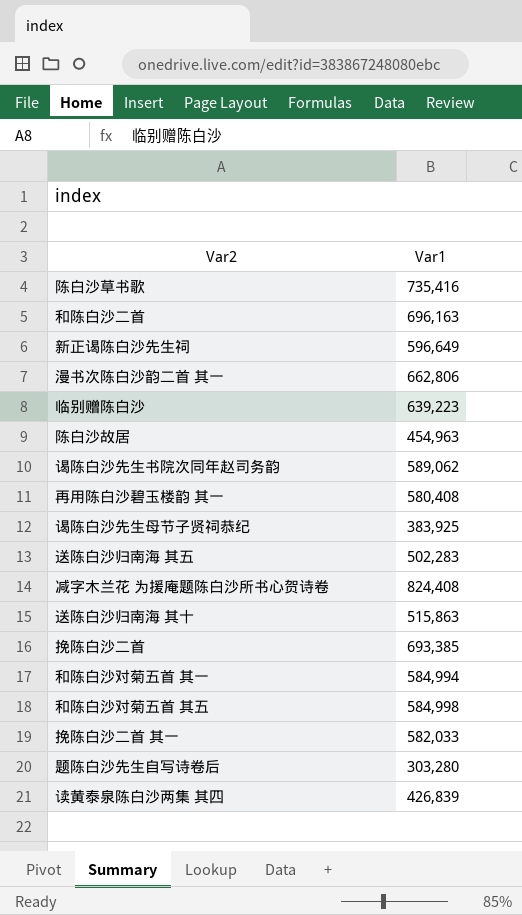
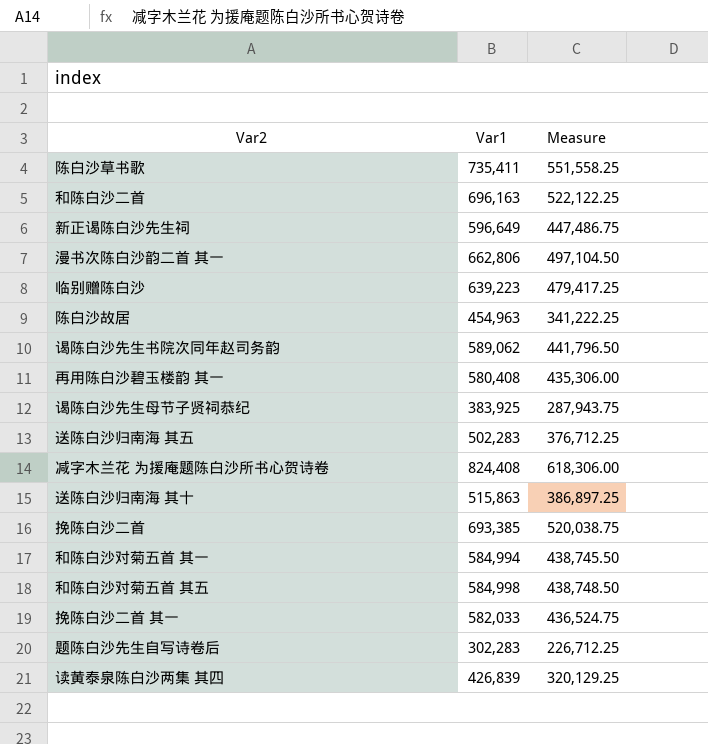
column Measure | formula: none -> [Var1] * 0.75
陈白沙草书歌 | Var1: 735,416 -> 735,411
题陈白沙先生自写诗卷后 | Var1: 303,280 -> 302,283

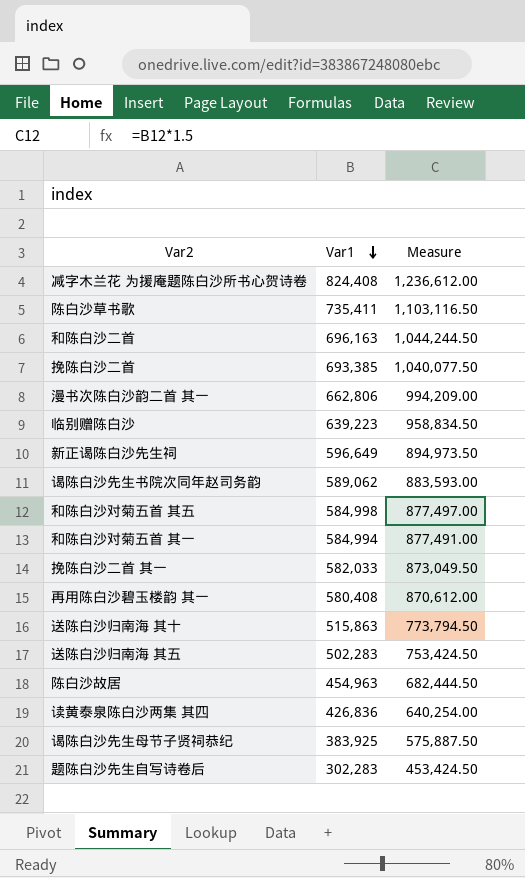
row order: none -> Var1 descending
column Measure | formula: [Var1] * 0.75 -> [Var1] * 1.5
读黄泰泉陈白沙两集 其四 | Var1: 426,839 -> 426,836

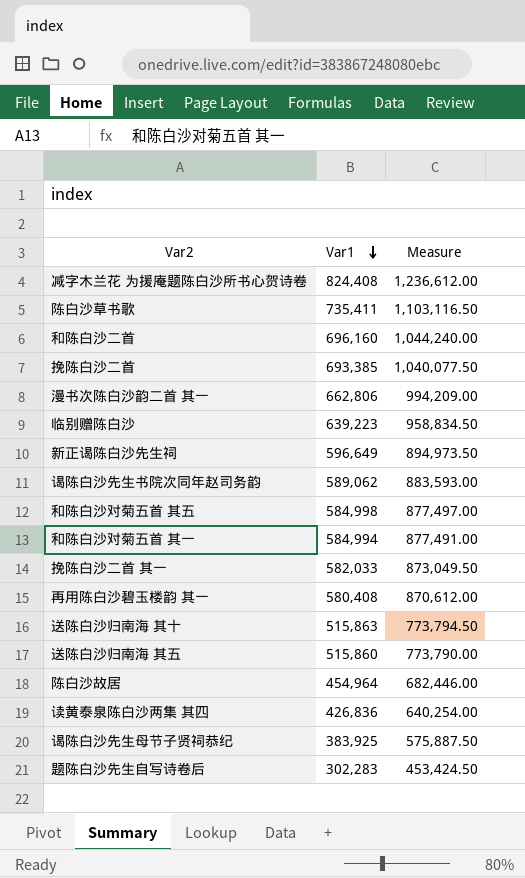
和陈白沙二首 | Var1: 696,163 -> 696,160
和陈白沙二首 | Measure: 1,044,244.50 -> 1,044,240.00
送陈白沙归南海 其五 | Var1: 502,283 -> 515,860
送陈白沙归南海 其五 | Measure: 753,424.50 -> 773,790.00
陈白沙故居 | Var1: 454,963 -> 454,964
陈白沙故居 | Measure: 682,444.50 -> 682,446.00

